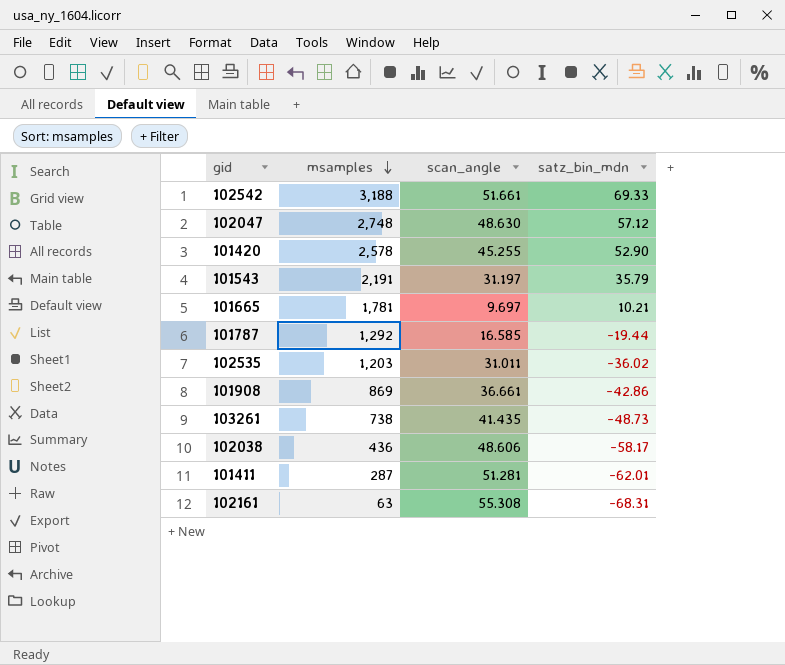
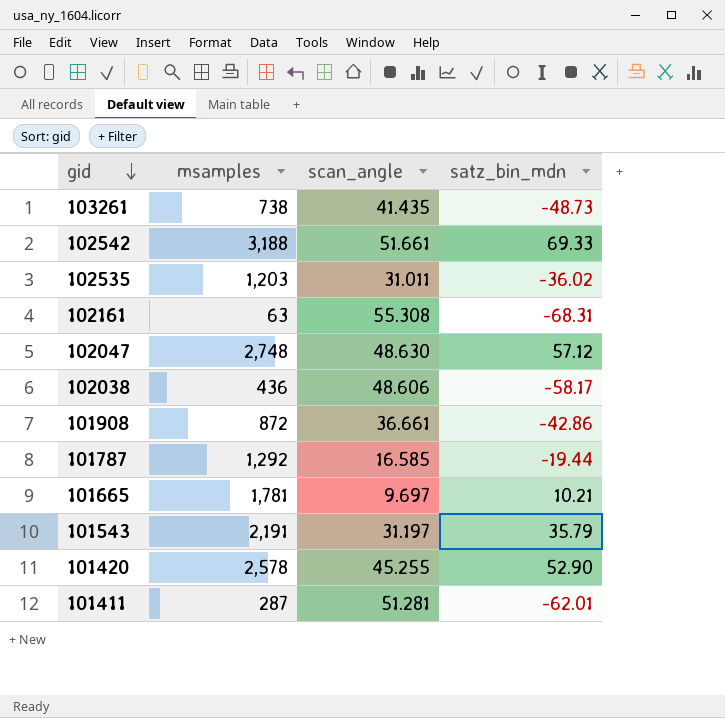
row order: msamples descending -> gid descending
101908 | msamples: 869 -> 872

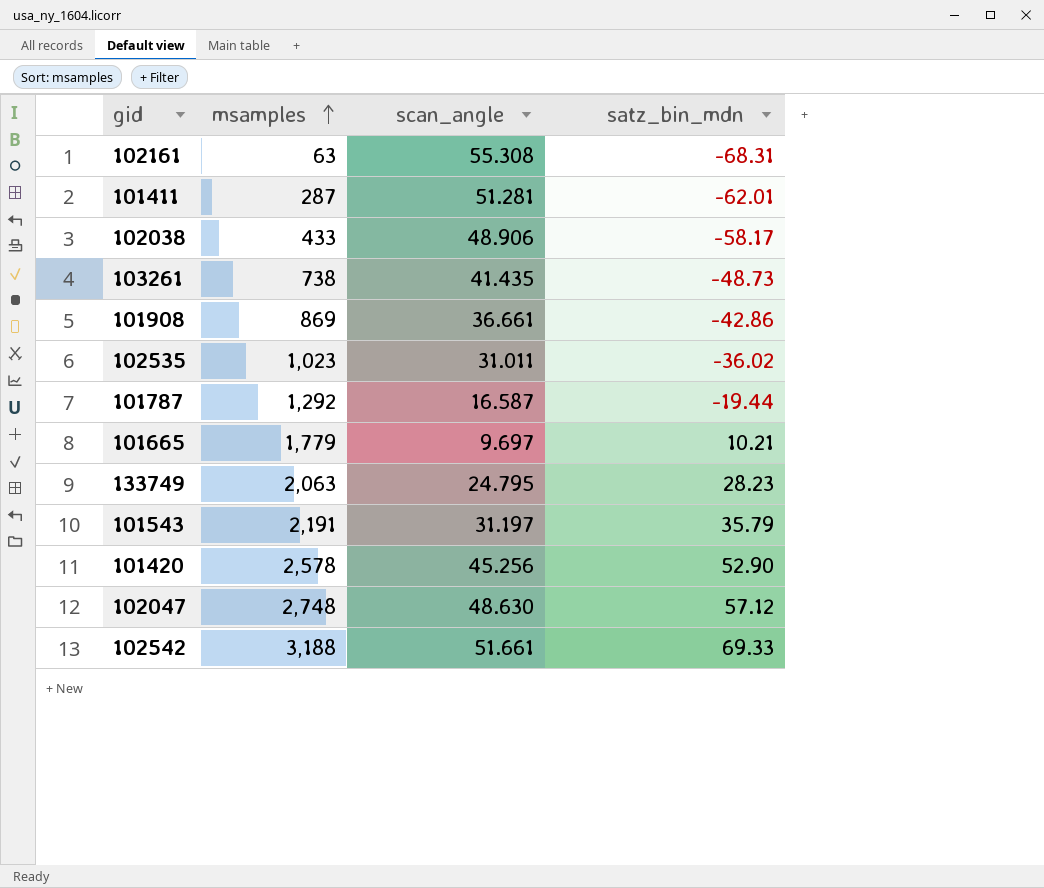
row order: gid descending -> msamples ascending
102038 | msamples: 436 -> 433
102038 | scan_angle: 48.606 -> 48.906
101908 | msamples: 872 -> 869
102535 | msamples: 1,203 -> 1,023
101787 | scan_angle: 16.585 -> 16.587
101665 | msamples: 1,781 -> 1,779
row 133749: none -> 2,063 | 24.795 | 28.23
101420 | scan_angle: 45.255 -> 45.256

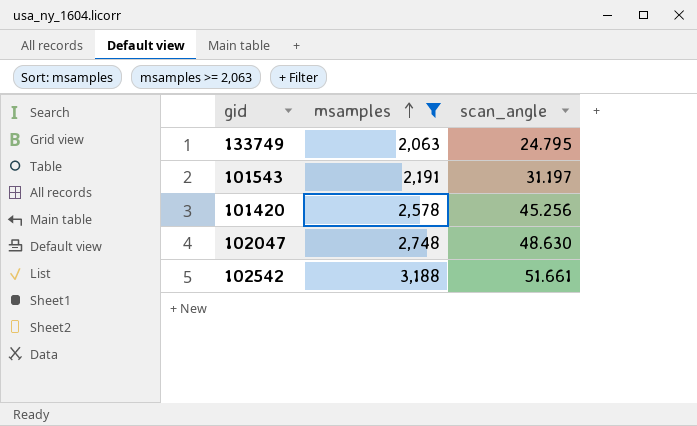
filter: none -> msamples >= 2,063
column satz_bin_mdn | position: 4 -> none

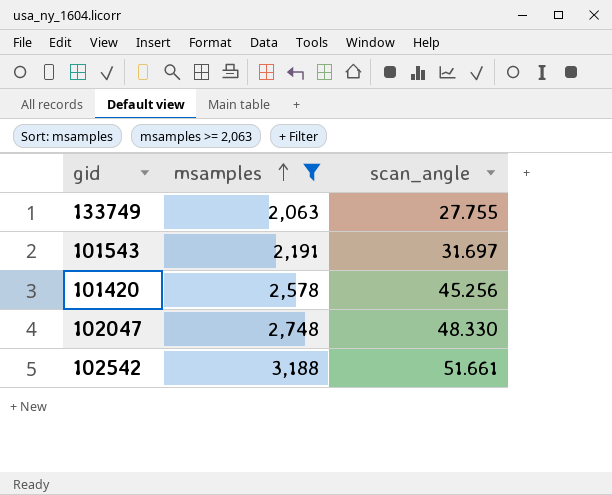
133749 | scan_angle: 24.795 -> 27.755
101543 | scan_angle: 31.197 -> 31.697
102047 | scan_angle: 48.630 -> 48.330

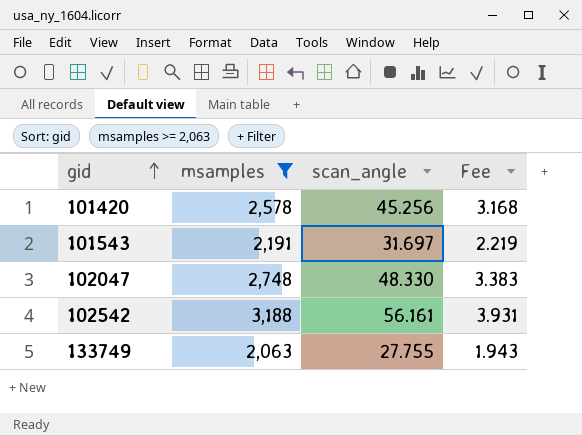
row order: msamples ascending -> gid ascending
column Fee | formula: none -> [scan_angle] * 0.07
102542 | scan_angle: 51.661 -> 56.161

